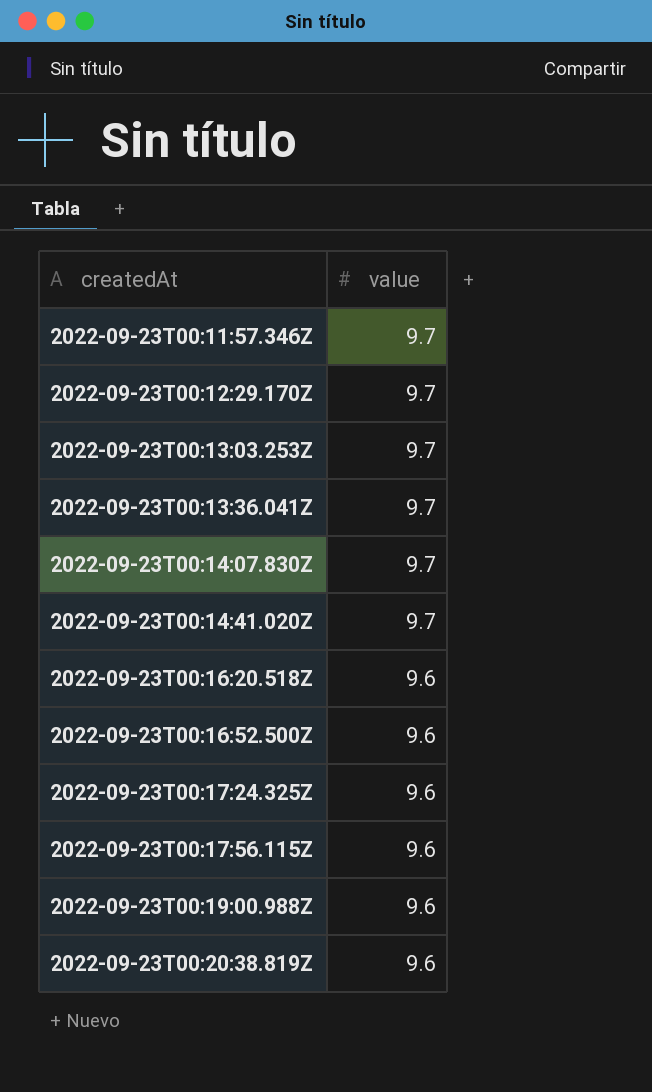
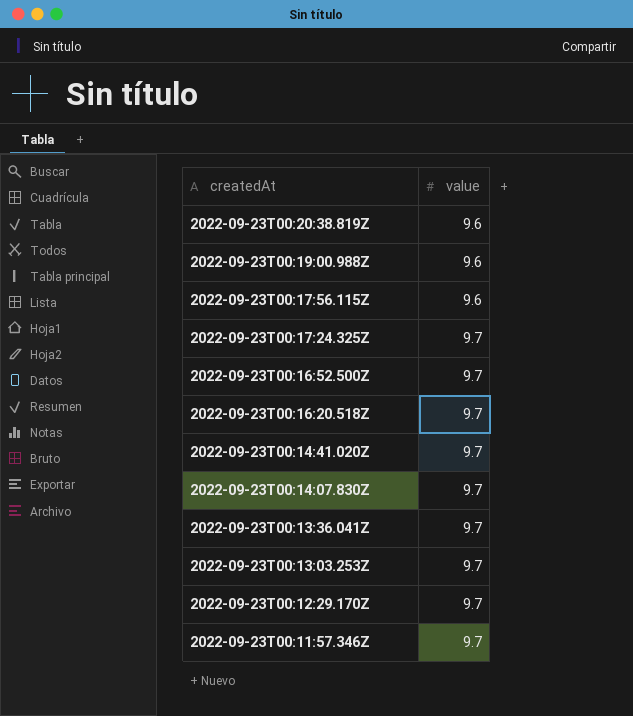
row order: createdAt ascending -> createdAt descending
2022-09-23T00:17:24.325Z | value: 9.6 -> 9.7
2022-09-23T00:16:52.500Z | value: 9.6 -> 9.7
2022-09-23T00:16:20.518Z | value: 9.6 -> 9.7

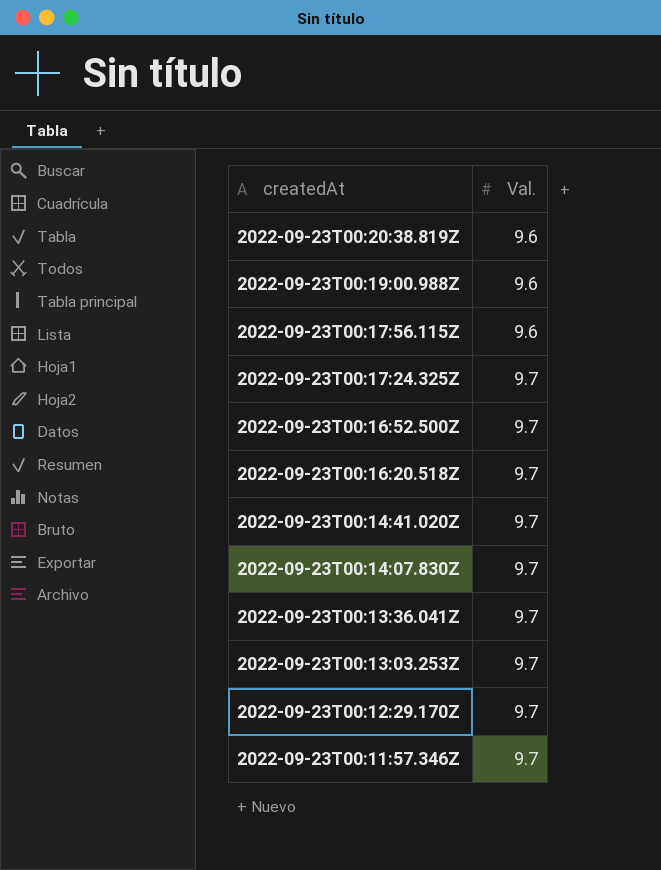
column name: value -> Val.

